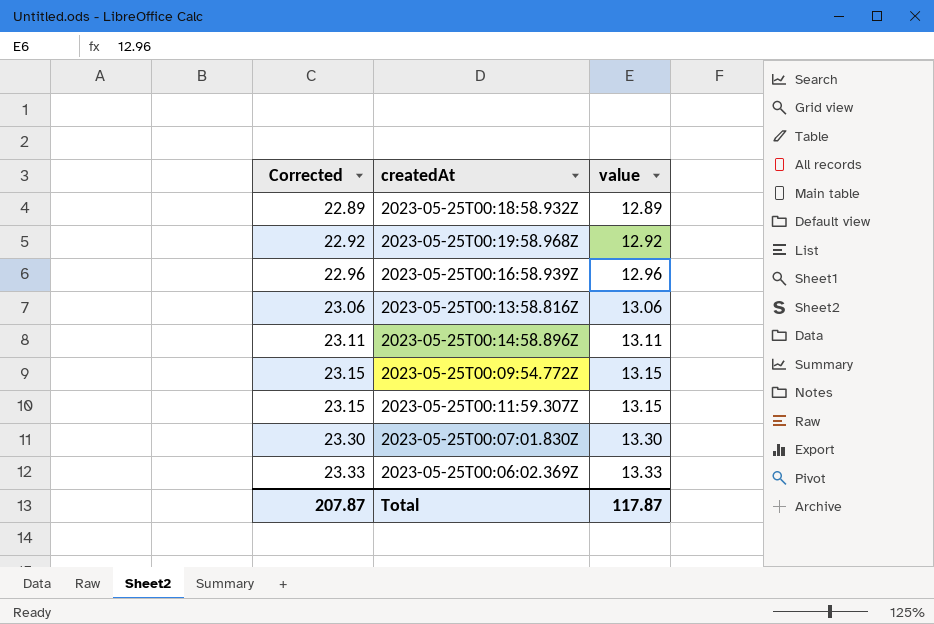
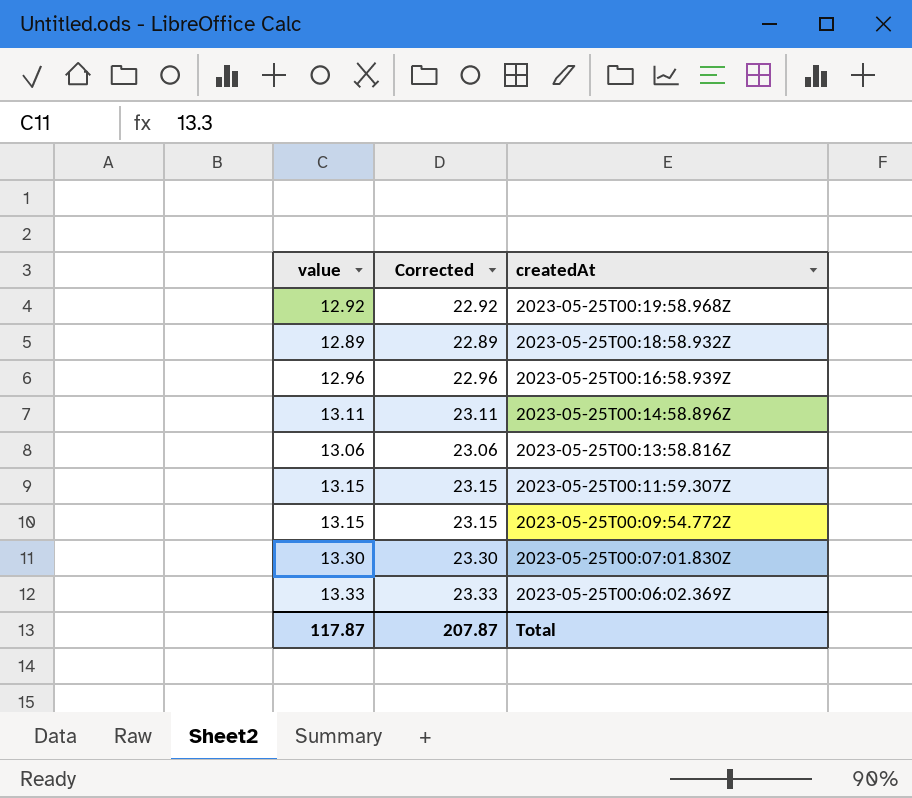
row order: Corrected ascending -> createdAt descending
column value | position: 3 -> 1

